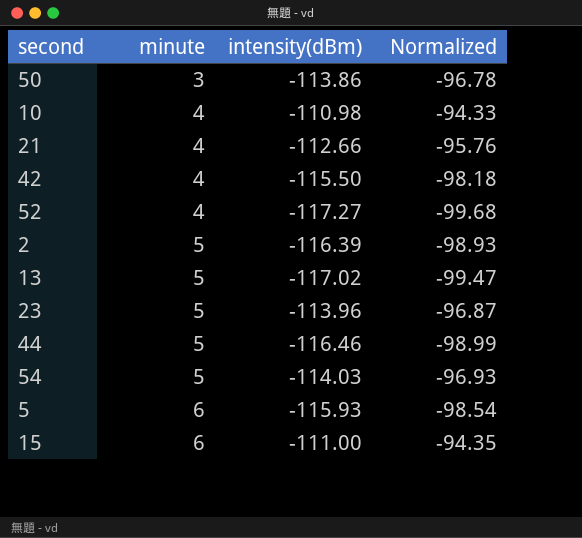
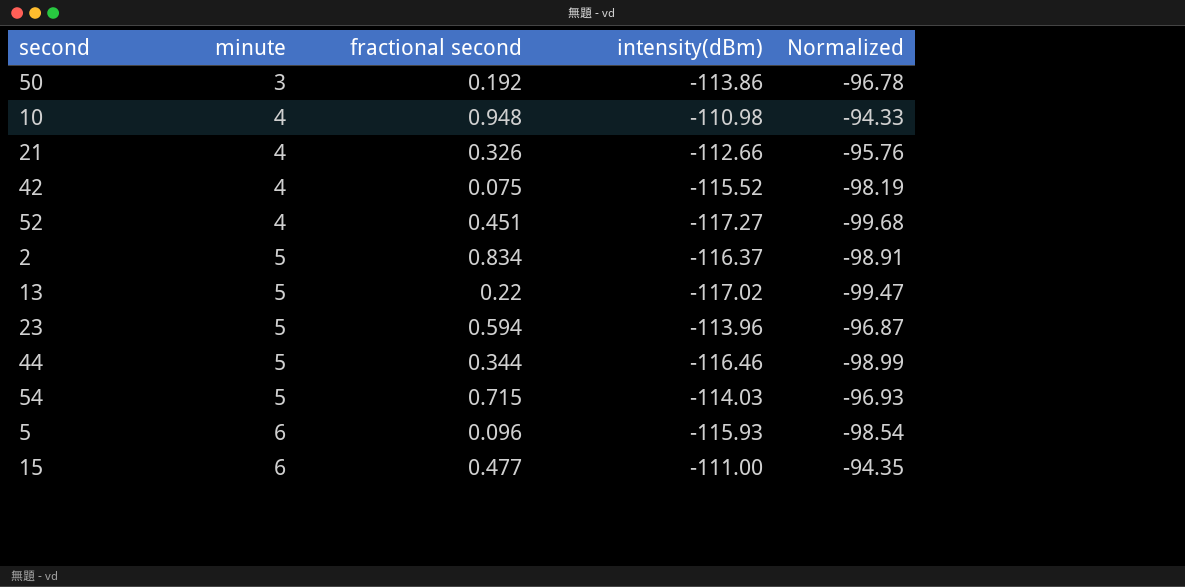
column fractional second | position: none -> 3
42 | intensity(dBm): -115.50 -> -115.52
42 | Normalized: -98.18 -> -98.19
2 | intensity(dBm): -116.39 -> -116.37
2 | Normalized: -98.93 -> -98.91

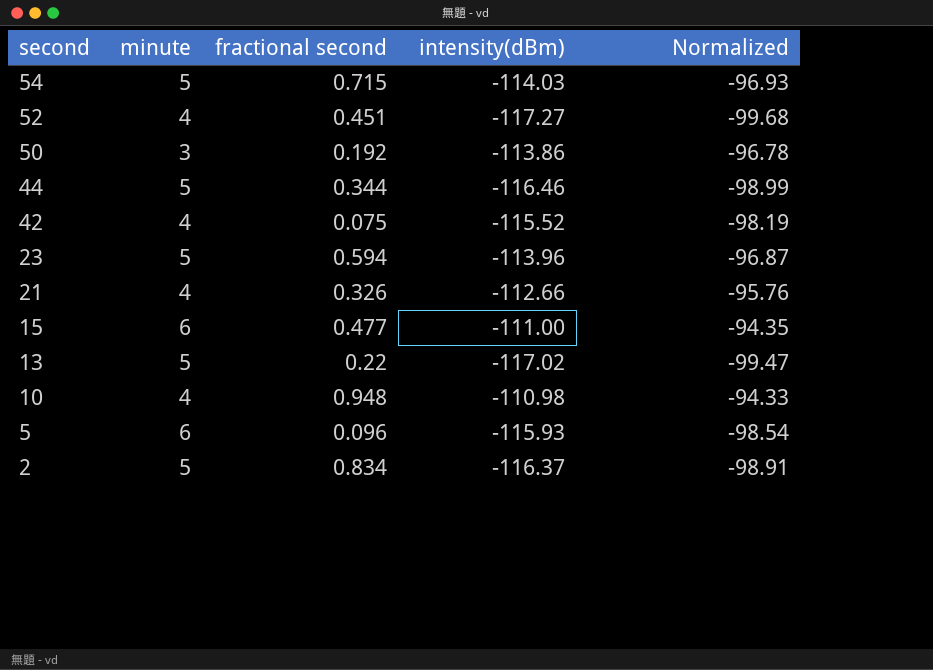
row order: minute ascending -> second descending

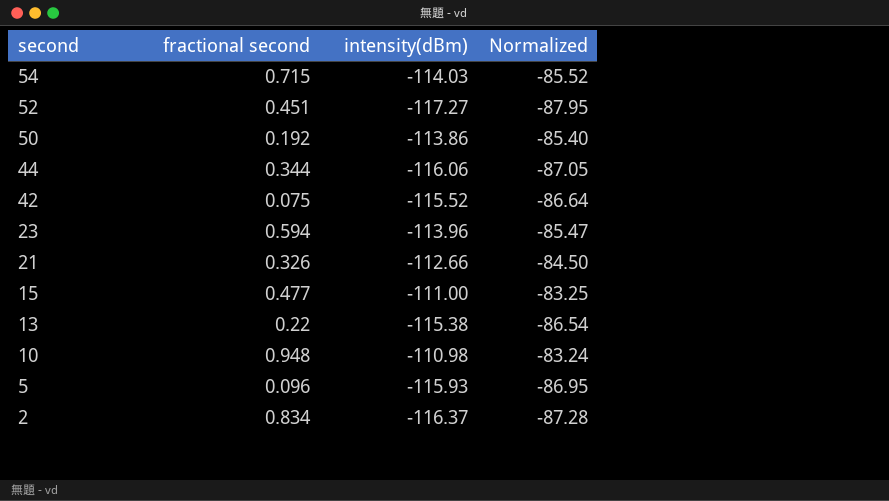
column minute | position: 2 -> none
column Normalized | formula: [intensity(dBm)] * 0.85 -> [intensity(dBm)] * 0.75
44 | intensity(dBm): -116.46 -> -116.06
13 | intensity(dBm): -117.02 -> -115.38

